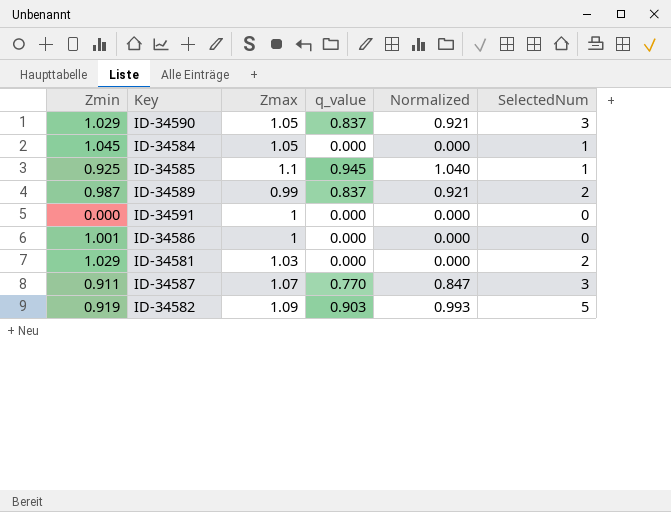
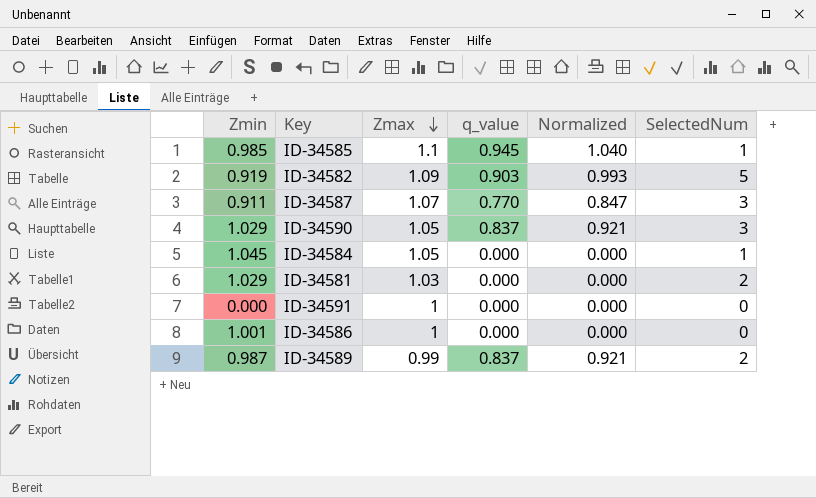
row order: none -> Zmax descending
ID-34585 | Zmin: 0.925 -> 0.985

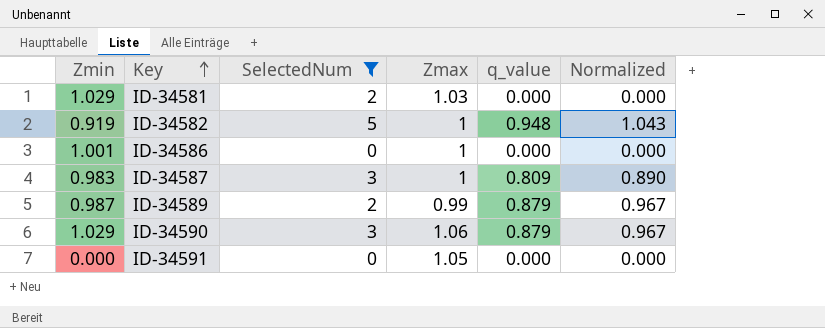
filter: none -> SelectedNum != 1
row order: Zmax descending -> Key ascending
column SelectedNum | position: 6 -> 3
ID-34582 | Zmax: 1.09 -> 1
ID-34582 | q_value: 0.903 -> 0.948
ID-34582 | Normalized: 0.993 -> 1.043
ID-34587 | Zmin: 0.911 -> 0.983
ID-34587 | Zmax: 1.07 -> 1
ID-34587 | q_value: 0.770 -> 0.809
ID-34587 | Normalized: 0.847 -> 0.890
ID-34589 | q_value: 0.837 -> 0.879
ID-34589 | Normalized: 0.921 -> 0.967
ID-34590 | Zmax: 1.05 -> 1.06
ID-34590 | q_value: 0.837 -> 0.879
ID-34590 | Normalized: 0.921 -> 0.967
ID-34591 | Zmax: 1 -> 1.05

